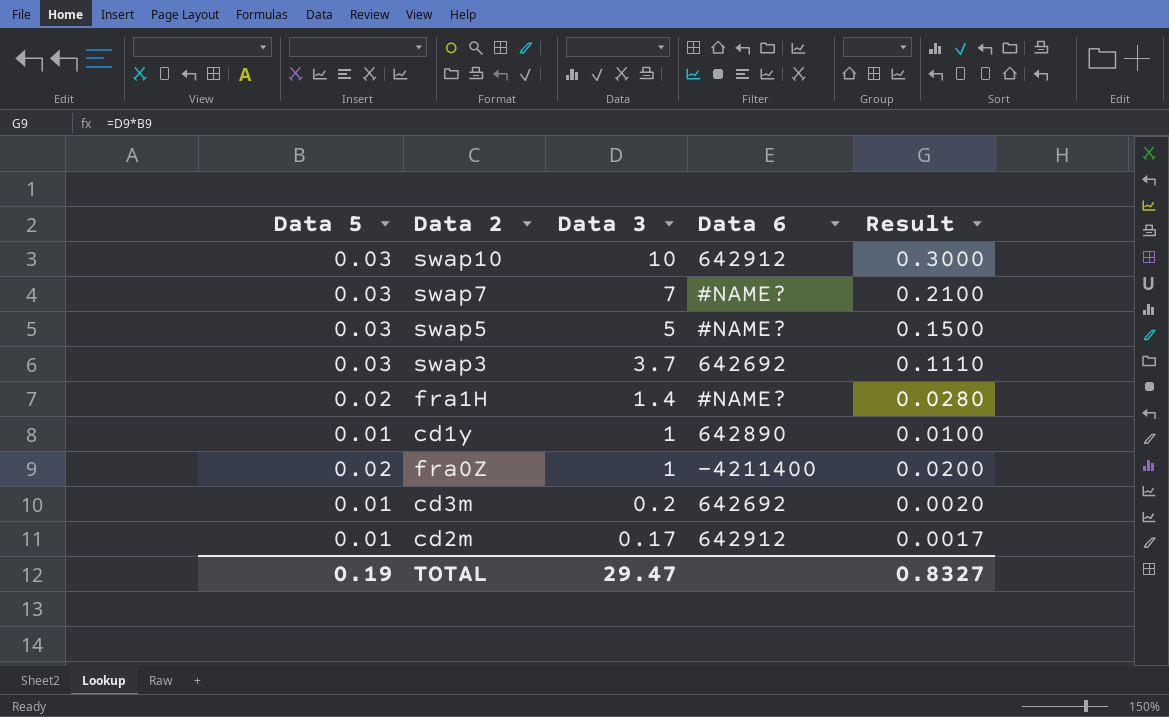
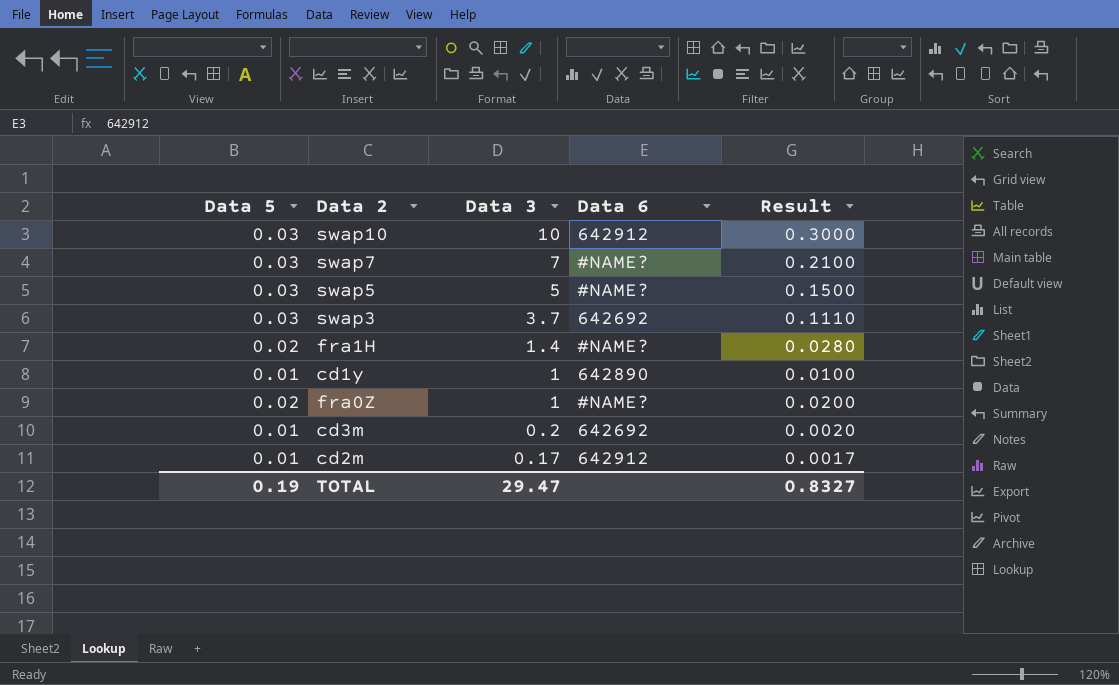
fra0Z | Data 6: -4211400 -> #NAME?

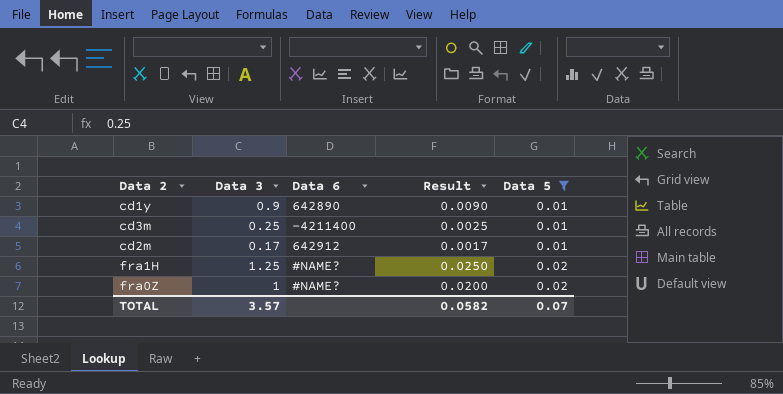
filter: none -> Data 5 != 0.03
row order: Data 3 descending -> Data 5 ascending
column Data 5 | position: 1 -> 5
cd1y | Data 3: 1 -> 0.9
cd1y | Result: 0.0100 -> 0.0090
cd3m | Data 3: 0.2 -> 0.25
cd3m | Data 6: 642692 -> -4211400
cd3m | Result: 0.0020 -> 0.0025
fra1H | Data 3: 1.4 -> 1.25
fra1H | Result: 0.0280 -> 0.0250
TOTAL | Data 3: 29.47 -> 3.57
TOTAL | Result: 0.8327 -> 0.0582
TOTAL | Data 5: 0.19 -> 0.07

